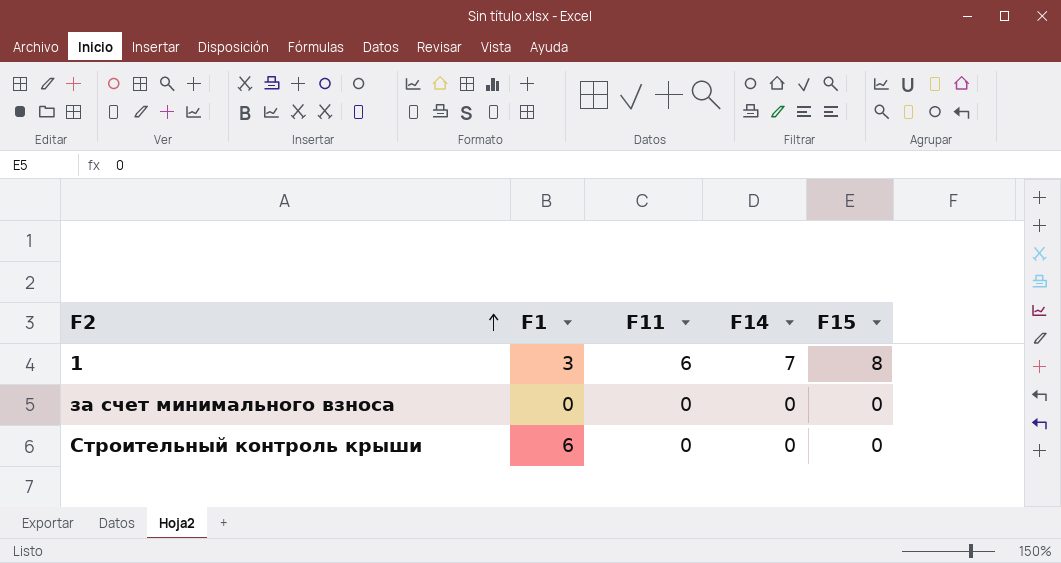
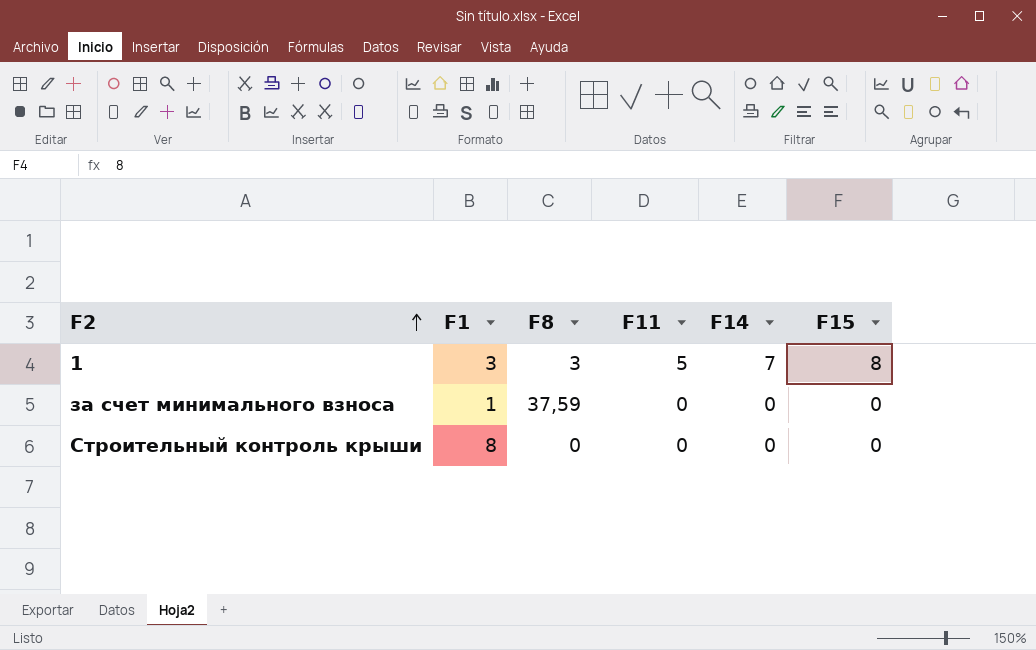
column F8 | position: none -> 3
1 | F11: 6 -> 5
за счет минимального взноса | F1: 0 -> 1
Строительный контроль крыши | F1: 6 -> 8

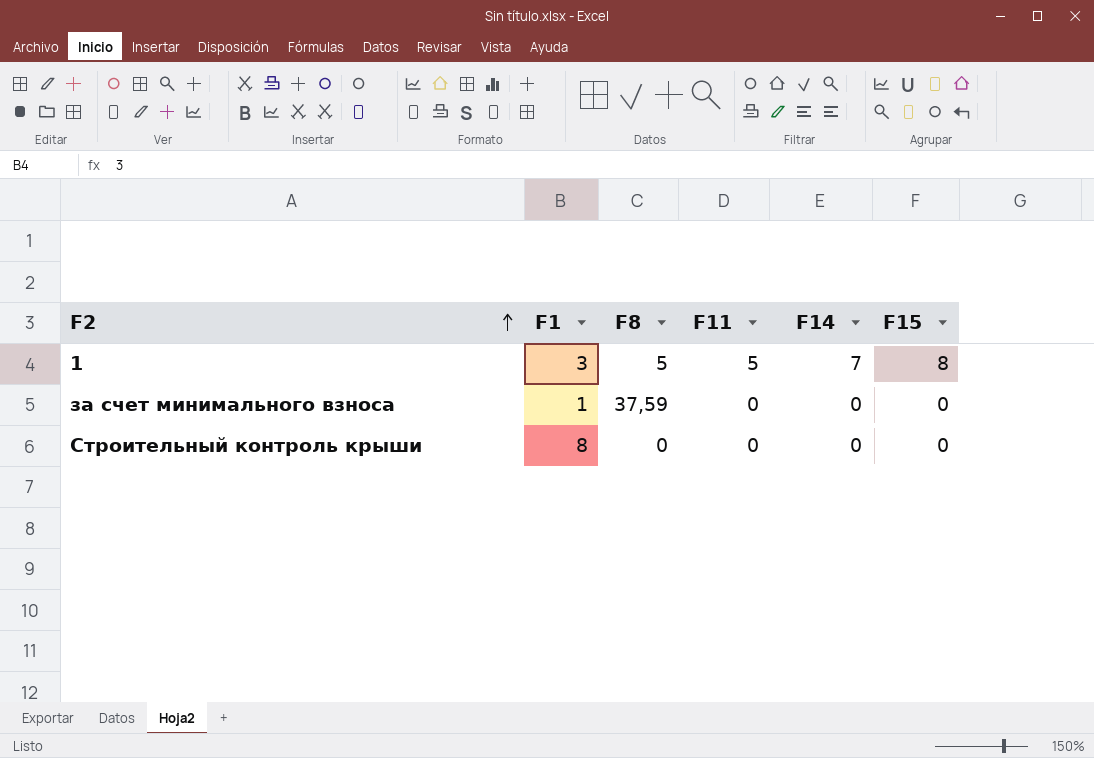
1 | F8: 3 -> 5

